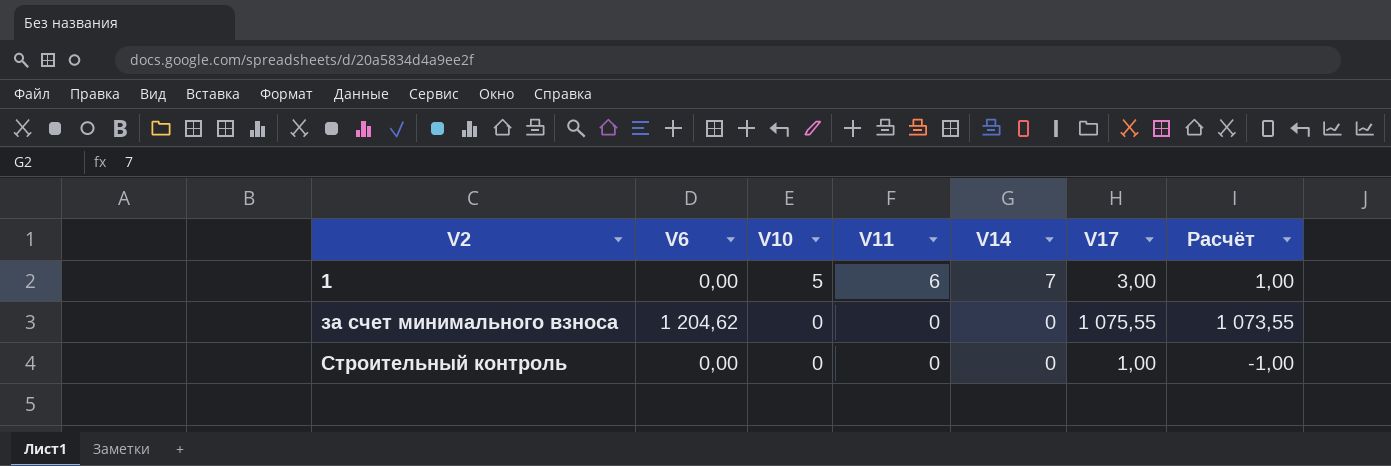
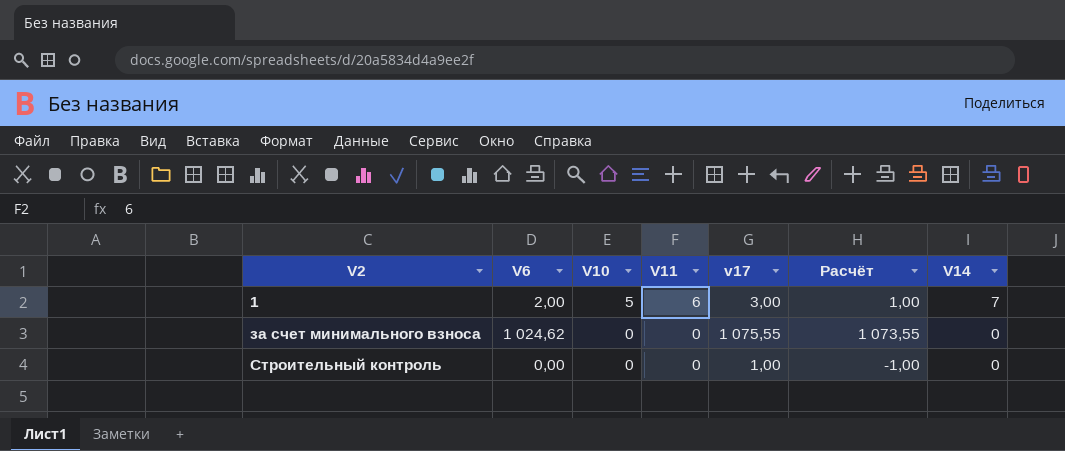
column name: V17 -> v17
column V14 | position: 5 -> 7
1 | V6: 0,00 -> 2,00
за счет минимального взноса | V6: 1 204,62 -> 1 024,62

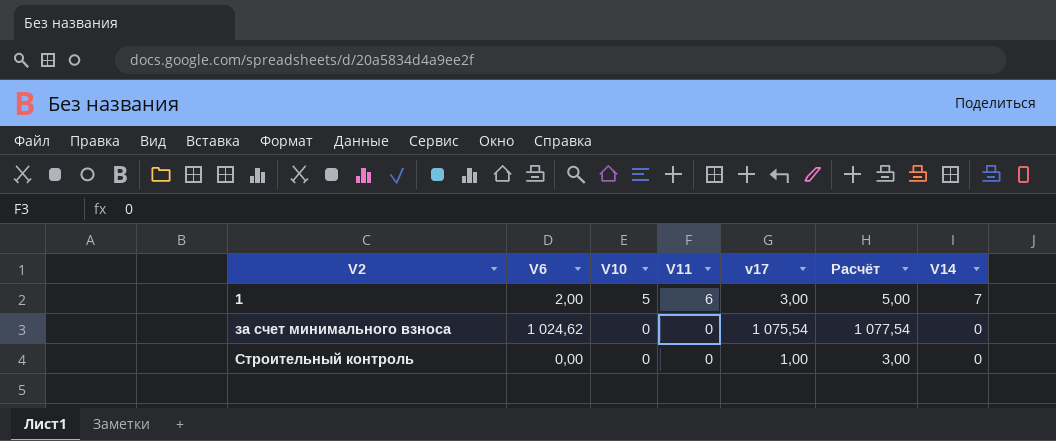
column Расчёт | formula: [v17] - 2 -> [v17] + 2
за счет минимального взноса | v17: 1 075,55 -> 1 075,54

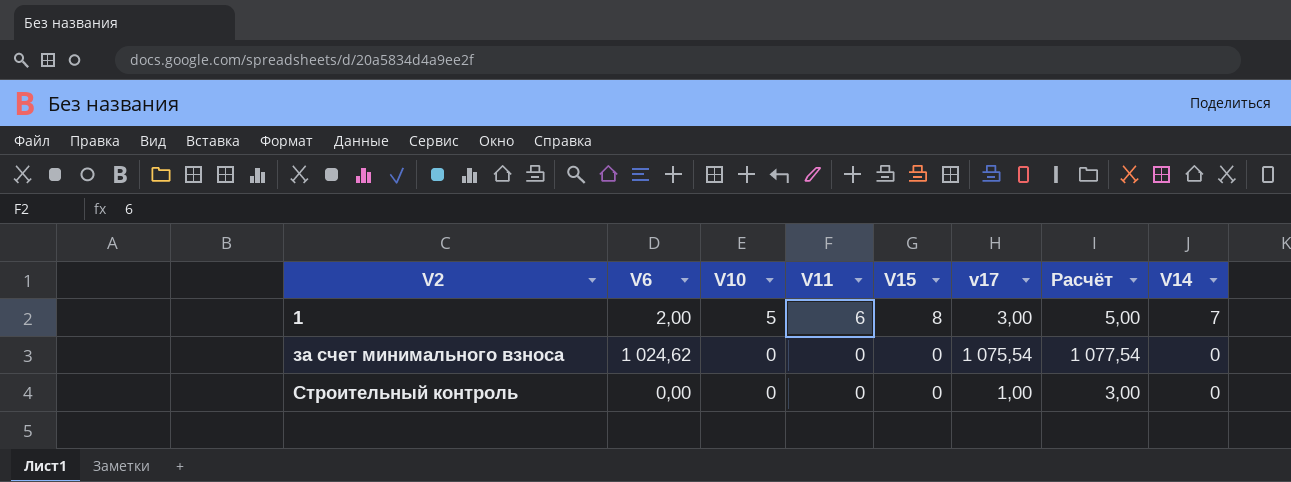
column V15 | position: none -> 5

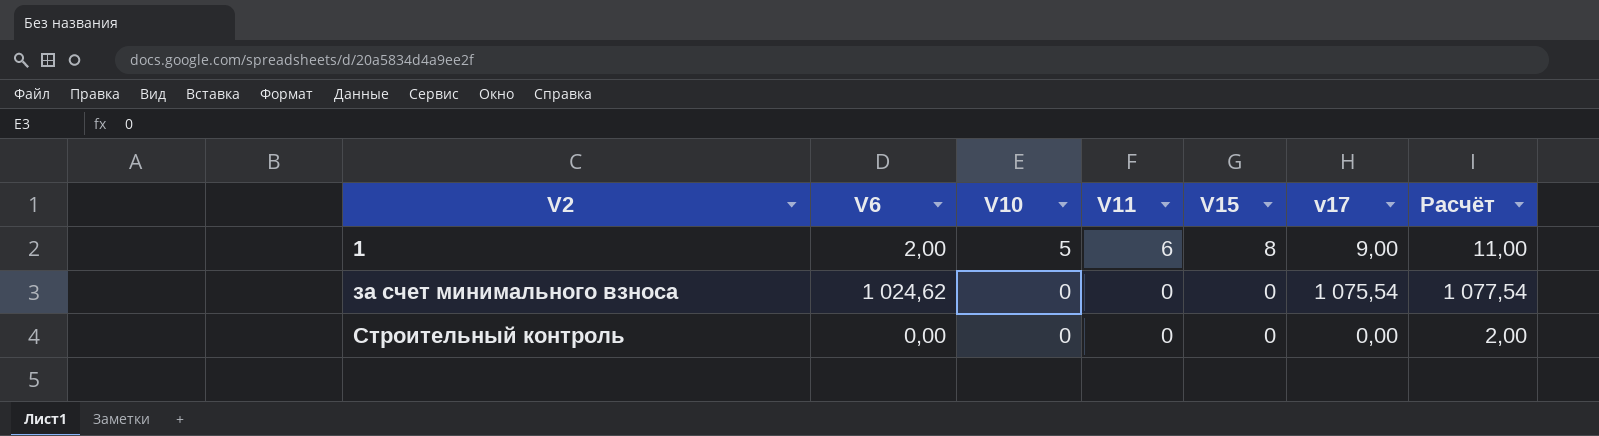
column V14 | position: 8 -> none
1 | v17: 3,00 -> 9,00
1 | Расчёт: 5,00 -> 11,00
Строительный контроль | v17: 1,00 -> 0,00
Строительный контроль | Расчёт: 3,00 -> 2,00

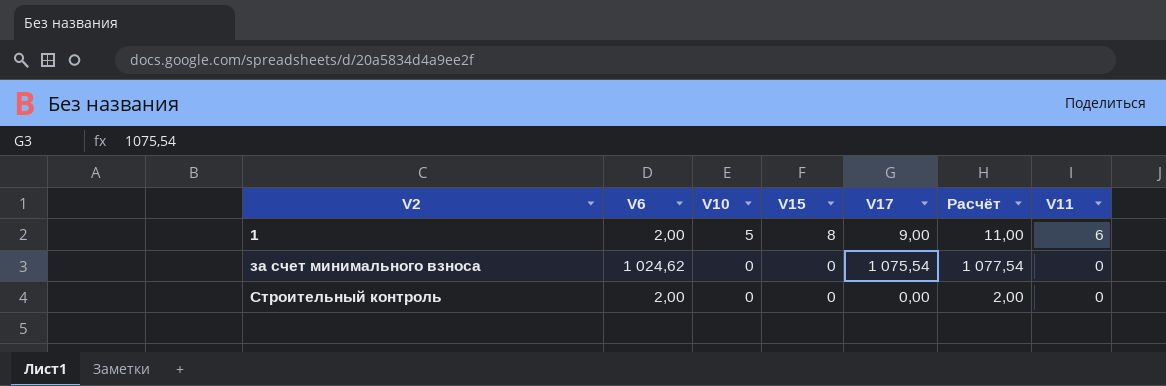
column name: v17 -> V17
column V11 | position: 4 -> 7
Строительный контроль | V6: 0,00 -> 2,00

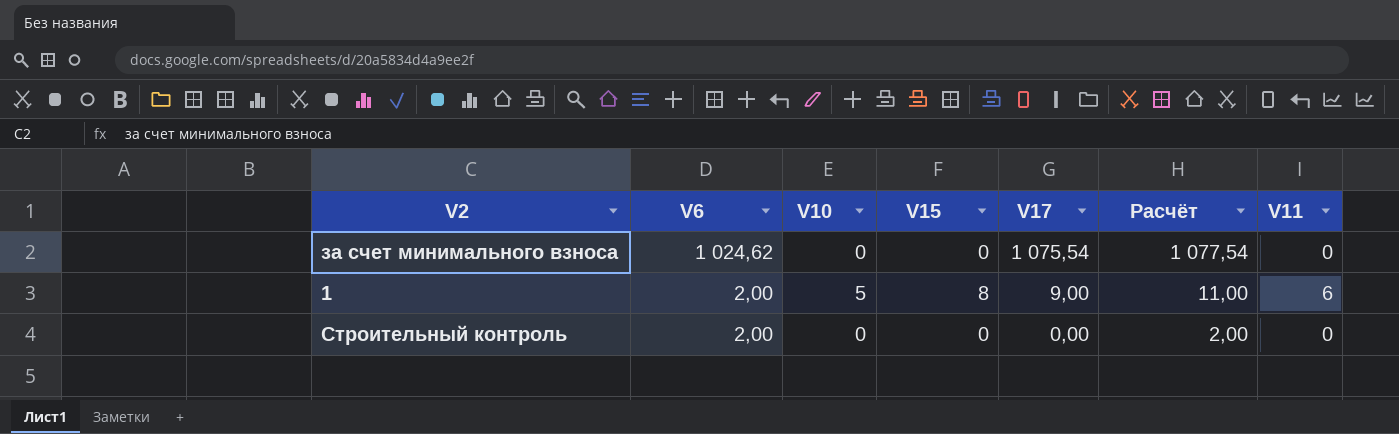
row order: V2 ascending -> V6 descending

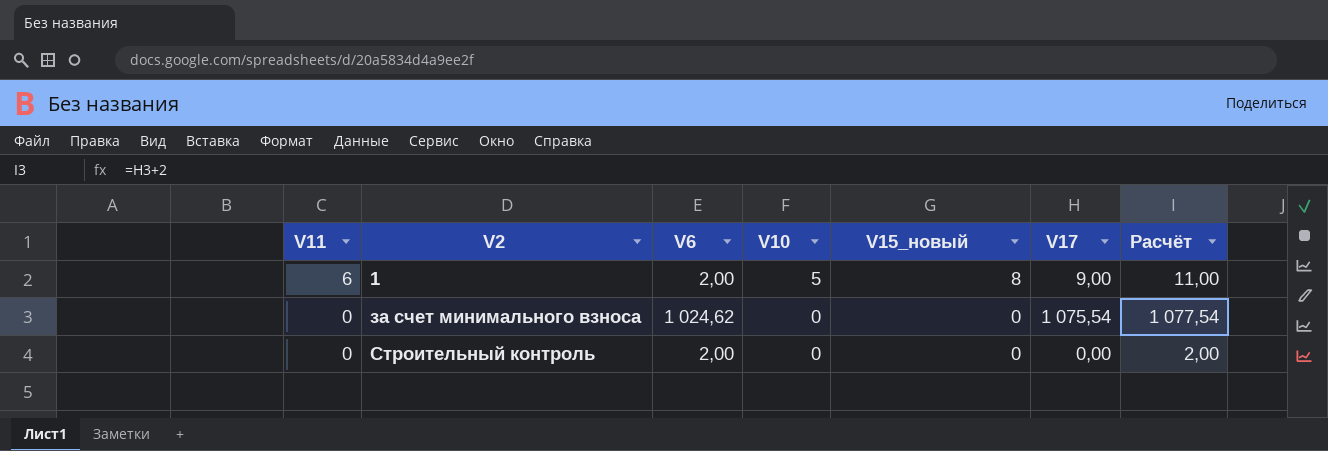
row order: V6 descending -> V11 descending
column V11 | position: 7 -> 1
column name: V15 -> V15_новый

